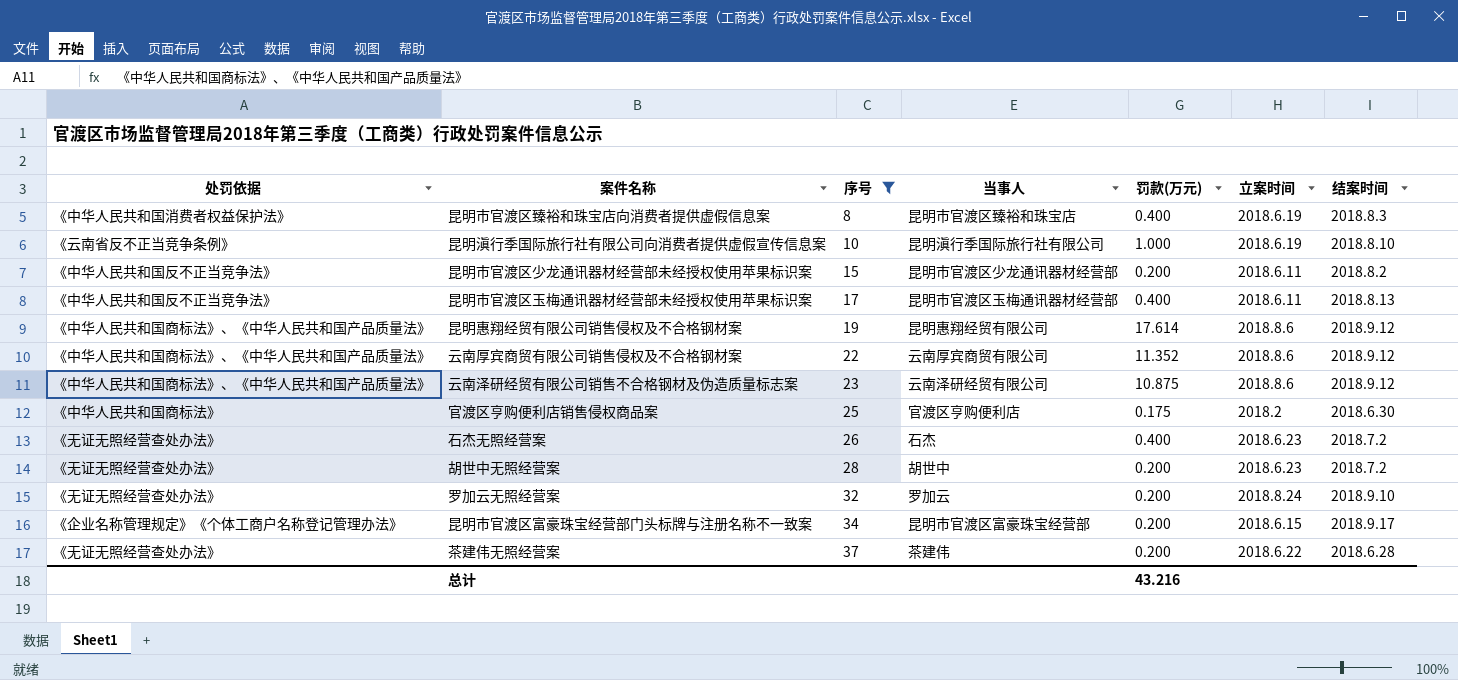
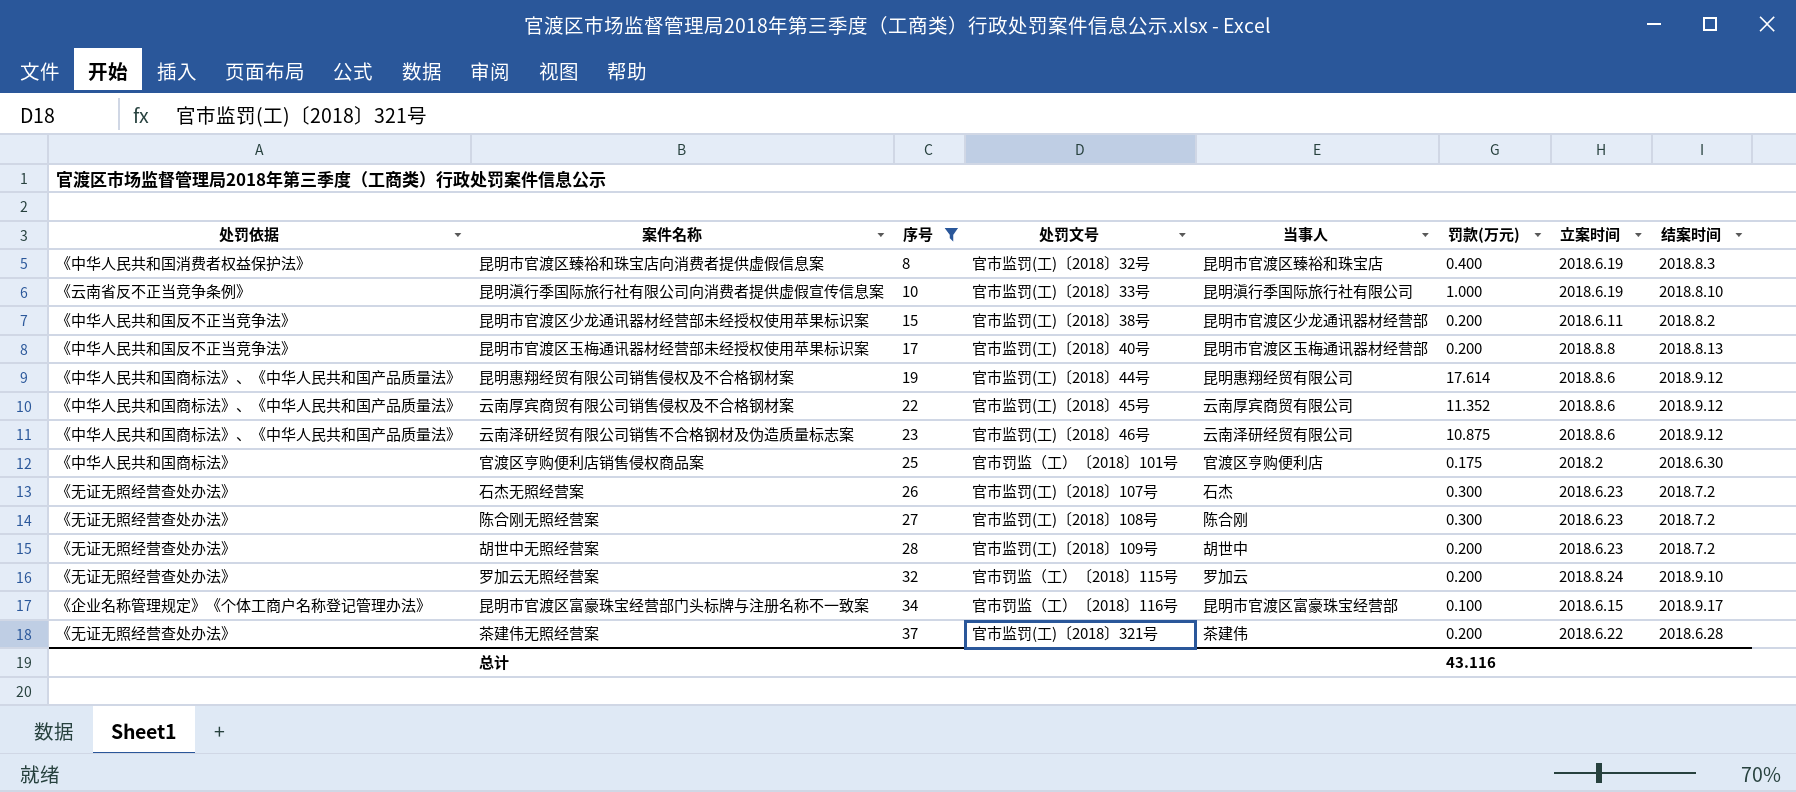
column 处罚文号 | position: none -> 4
昆明市官渡区玉梅通讯器材经营部未经授权使用苹果标识案 | 罚款(万元): 0.400 -> 0.200
昆明市官渡区玉梅通讯器材经营部未经授权使用苹果标识案 | 立案时间: 2018.6.11 -> 2018.8.8
石杰无照经营案 | 罚款(万元): 0.400 -> 0.300
row 陈合刚无照经营案: none -> 《无证无照经营查处办法》 | 27 | 官市监罚(工)〔2018〕108号 | 陈合刚 | 0.300 | 2018.6.23 | 2018.7.2
昆明市官渡区富豪珠宝经营部门头标牌与注册名称不一致案 | 罚款(万元): 0.200 -> 0.100
总计 | 罚款(万元): 43.216 -> 43.116

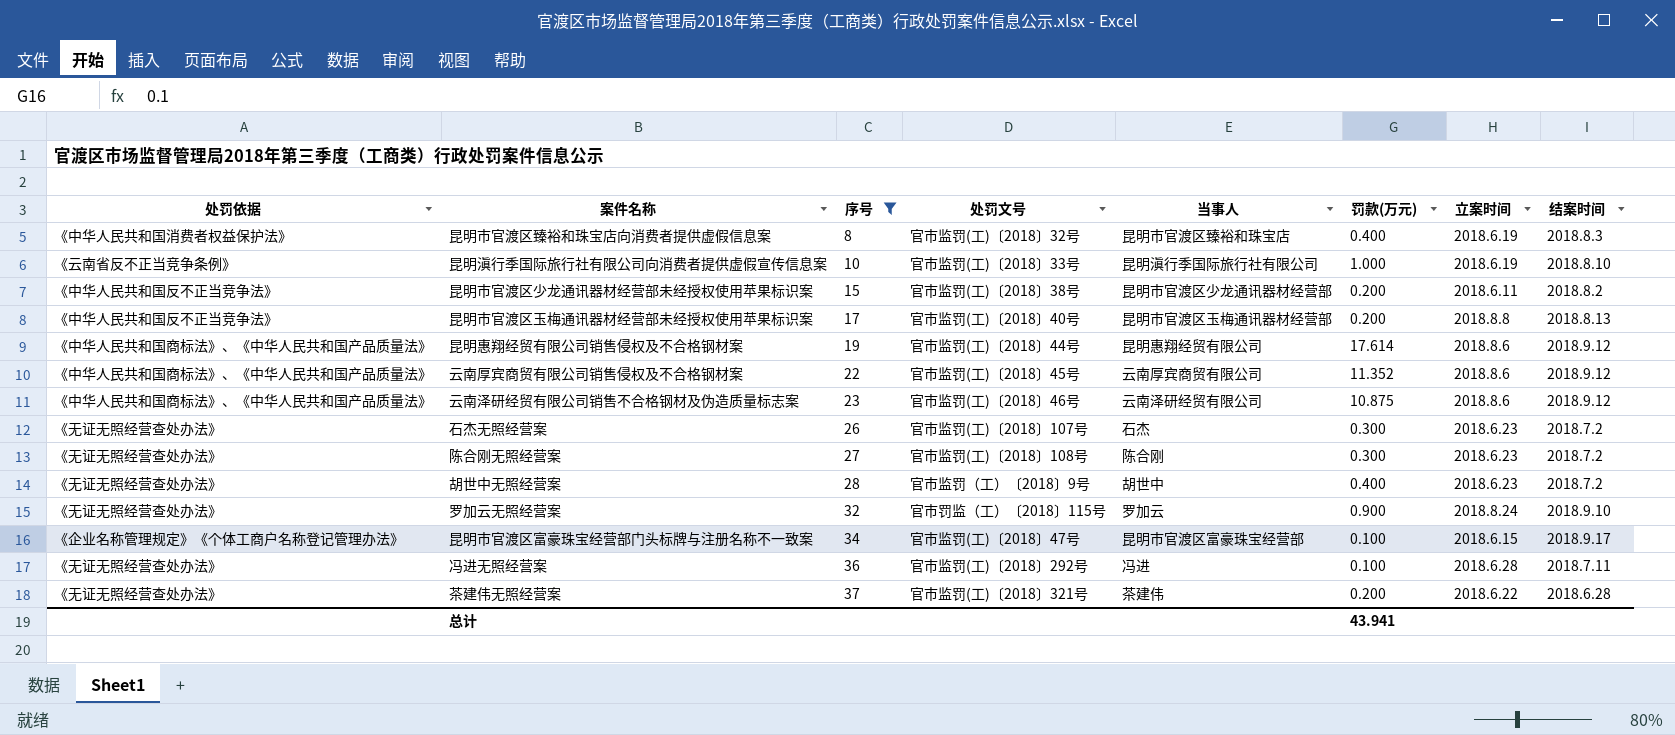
row 官渡区亨购便利店销售侵权商品案: 《中华人民共和国商标法》 | 25 | 官市罚监（工）〔2018〕101号 | 官渡区亨购便利店 | 0.175 | 2018.2 | 2018.6.30 -> none
胡世中无照经营案 | 处罚文号: 官市监罚(工)〔2018〕109号 -> 官市监罚（工）〔2018〕9号
胡世中无照经营案 | 罚款(万元): 0.200 -> 0.400
罗加云无照经营案 | 罚款(万元): 0.200 -> 0.900
昆明市官渡区富豪珠宝经营部门头标牌与注册名称不一致案 | 处罚文号: 官市罚监（工）〔2018〕116号 -> 官市监罚(工)〔2018〕47号
row 冯进无照经营案: none -> 《无证无照经营查处办法》 | 36 | 官市监罚(工)〔2018〕292号 | 冯进 | 0.100 | 2018.6.28 | 2018.7.11
总计 | 罚款(万元): 43.116 -> 43.941

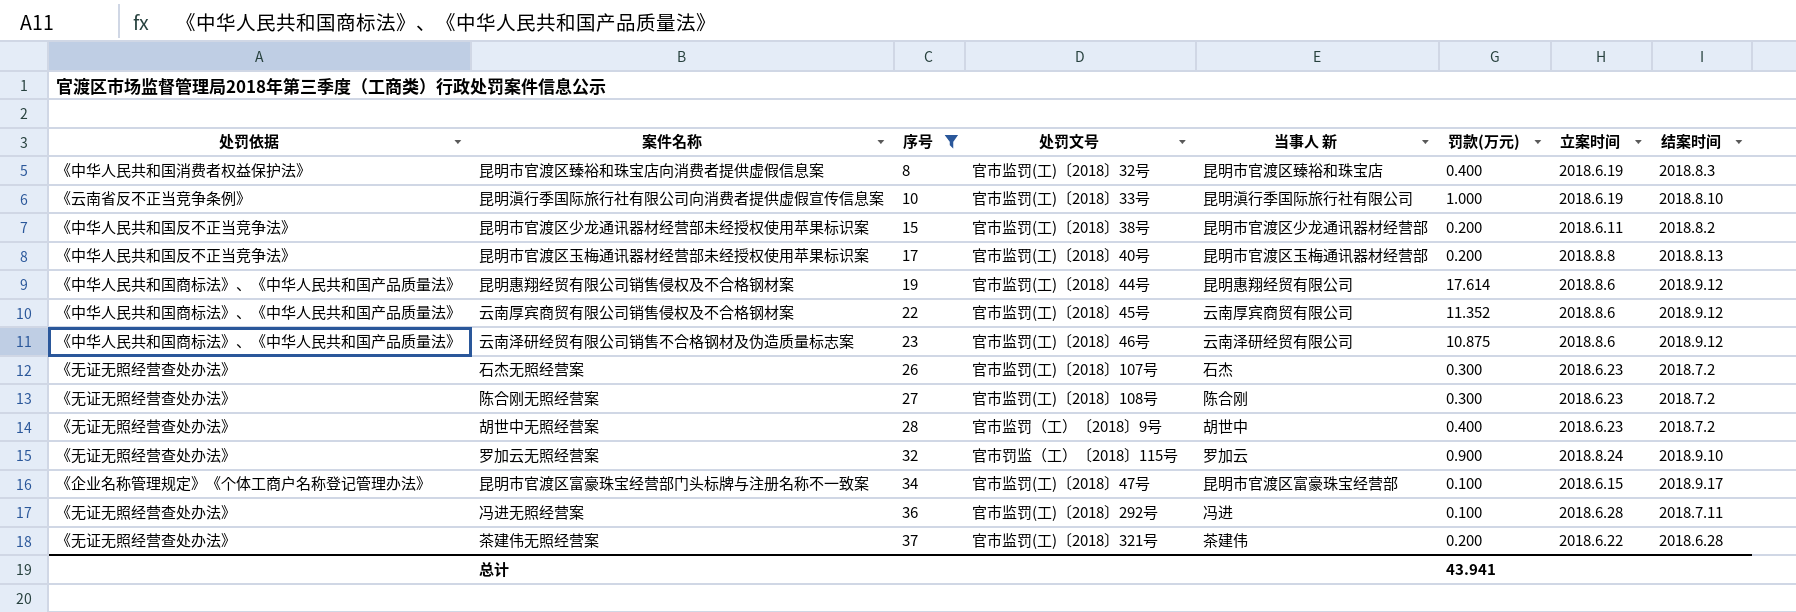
column name: 当事人 -> 当事人 新

